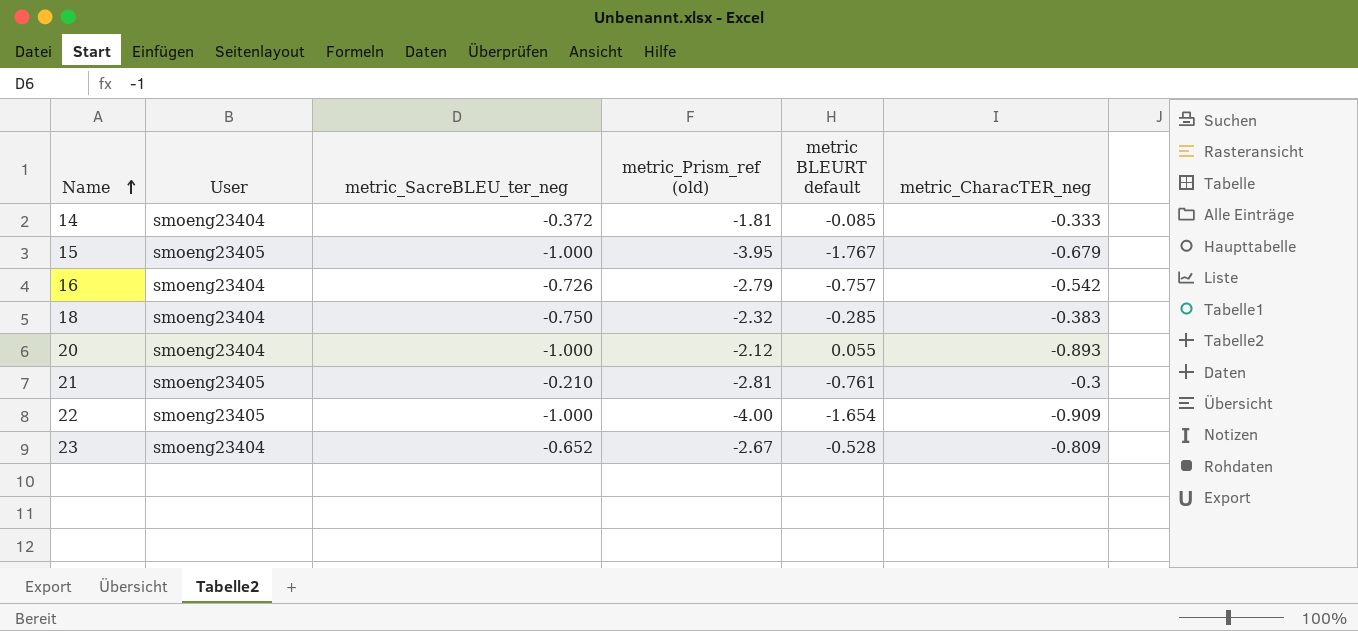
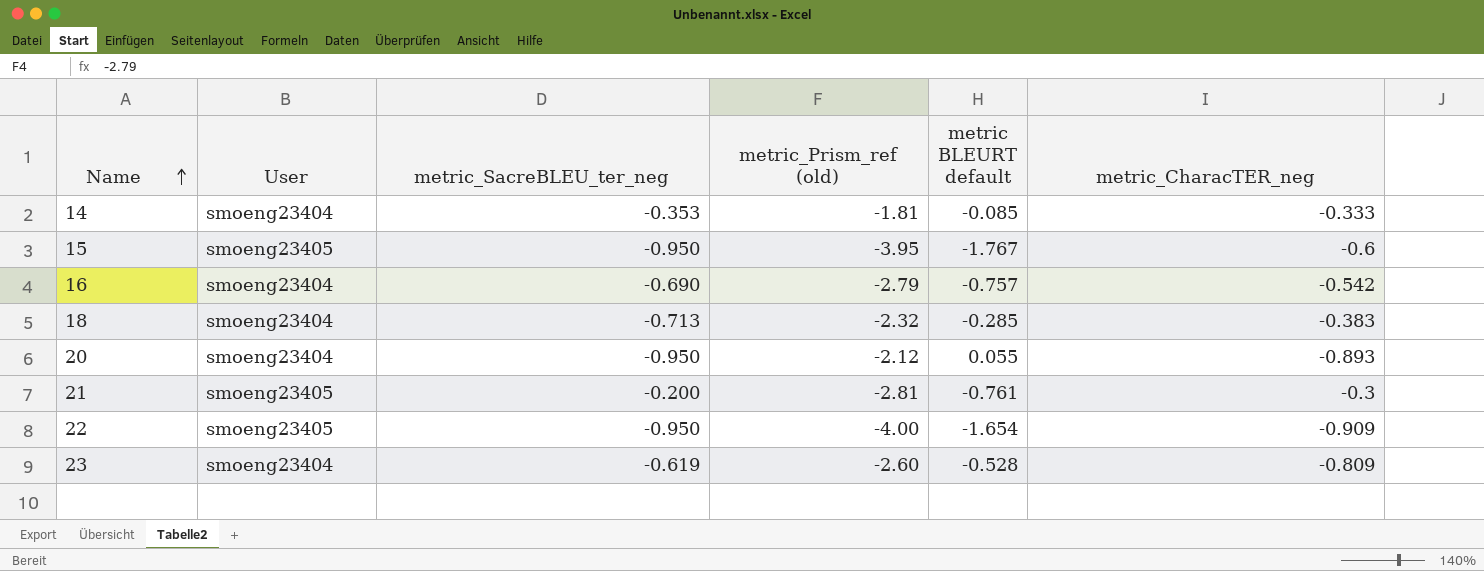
14 | metric_SacreBLEU_ter_neg: -0.372 -> -0.353
15 | metric_SacreBLEU_ter_neg: -1.000 -> -0.950
15 | metric_CharacTER_neg: -0.679 -> -0.6
16 | metric_SacreBLEU_ter_neg: -0.726 -> -0.690
18 | metric_SacreBLEU_ter_neg: -0.750 -> -0.713
20 | metric_SacreBLEU_ter_neg: -1.000 -> -0.950
21 | metric_SacreBLEU_ter_neg: -0.210 -> -0.200
22 | metric_SacreBLEU_ter_neg: -1.000 -> -0.950
23 | metric_SacreBLEU_ter_neg: -0.652 -> -0.619
23 | metric_Prism_ref (old): -2.67 -> -2.60

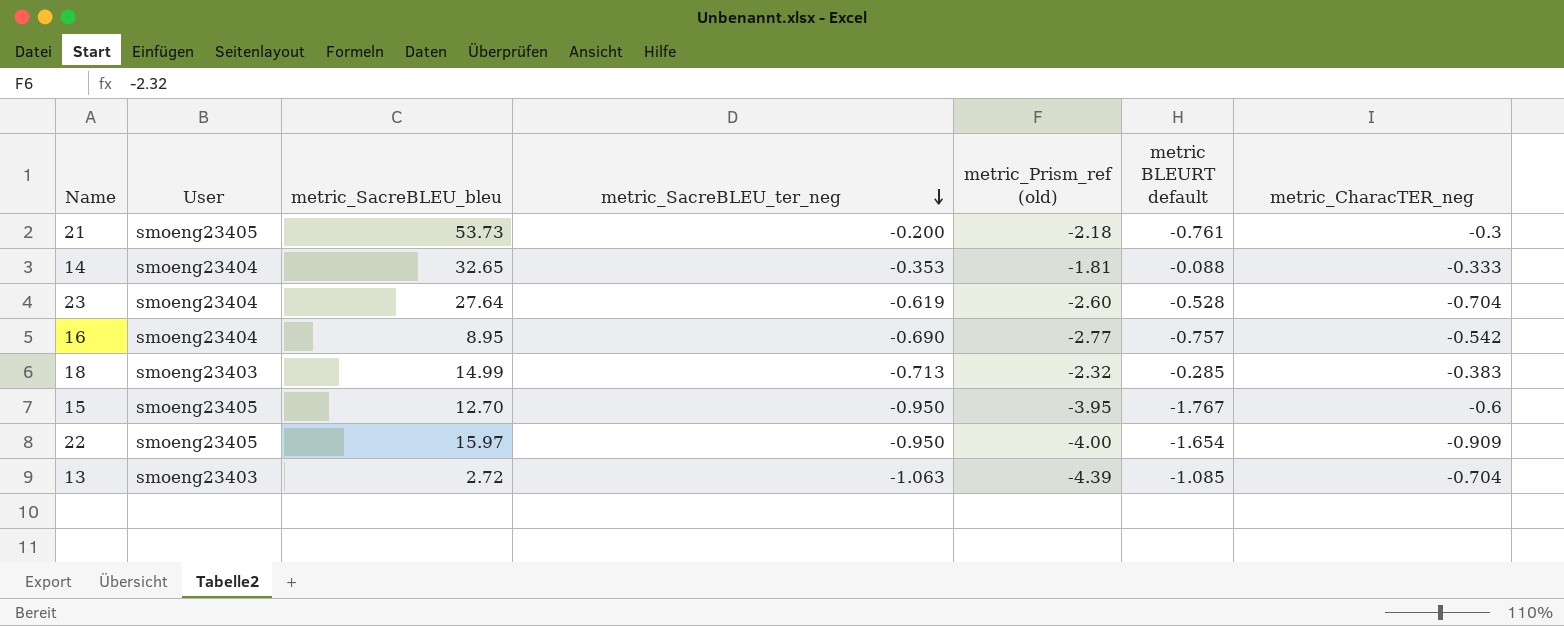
row order: Name ascending -> metric_SacreBLEU_ter_neg descending
column metric_SacreBLEU_bleu | position: none -> 3
row 20: smoeng23404 | -0.950 | -2.12 | 0.055 | -0.893 -> none
21 | metric_Prism_ref (old): -2.81 -> -2.18
14 | metric BLEURT default: -0.085 -> -0.088
23 | metric_CharacTER_neg: -0.809 -> -0.704
16 | metric_Prism_ref (old): -2.79 -> -2.77
18 | User: smoeng23404 -> smoeng23403
row 13: none -> smoeng23403 | 2.72 | -1.063 | -4.39 | -1.085 | -0.704

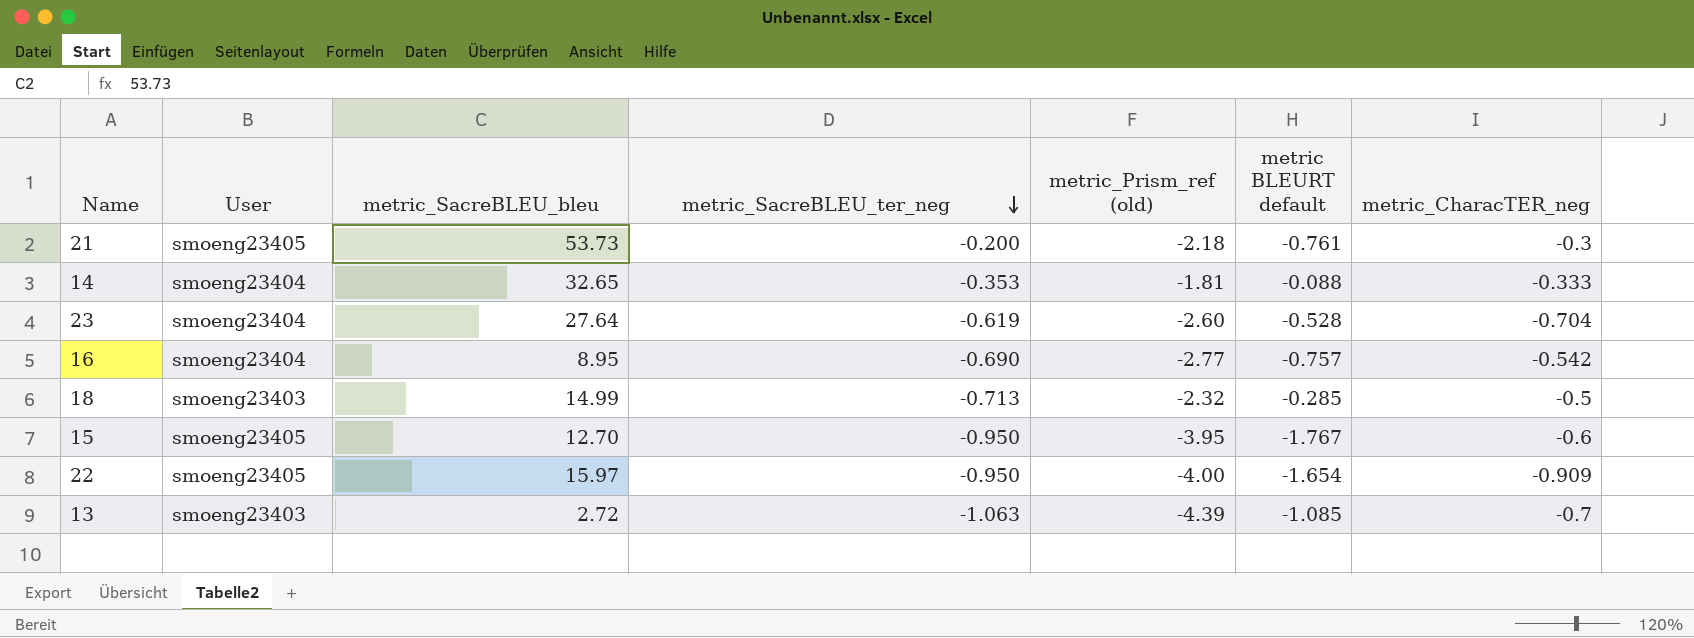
18 | metric_CharacTER_neg: -0.383 -> -0.5
13 | metric_CharacTER_neg: -0.704 -> -0.7

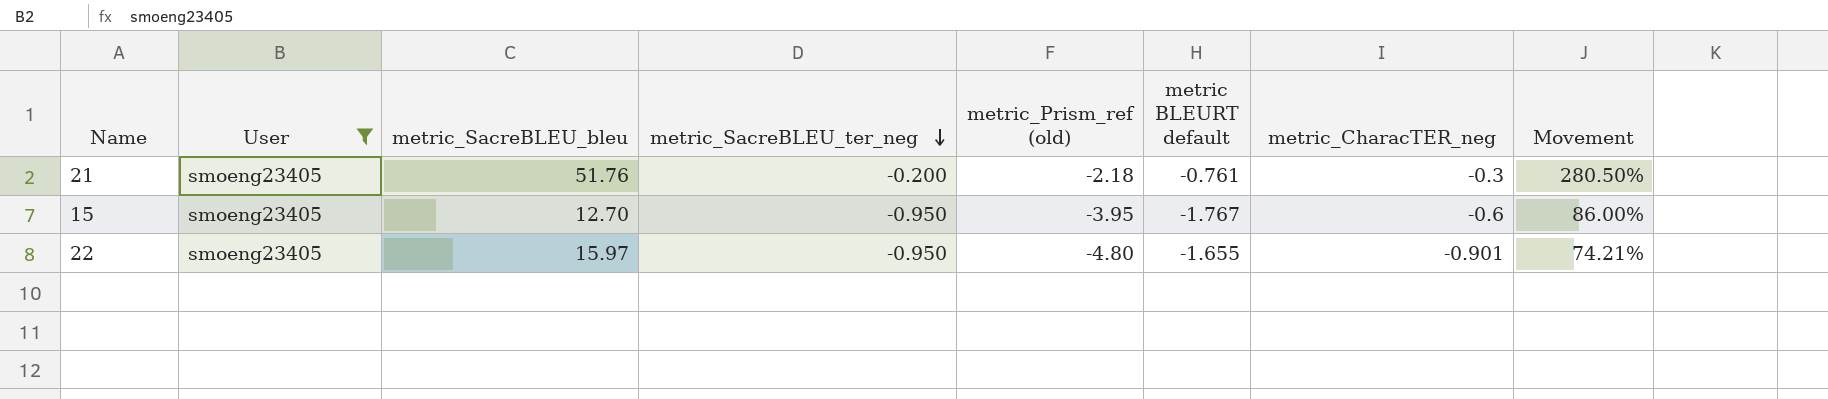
filter: none -> User = smoeng23405
column Movement | formula: none -> ([metric BLEURT default] - [metric_SacreBLEU_ter_neg]) / [metric_SacreBLEU_ter_neg]
21 | metric_SacreBLEU_bleu: 53.73 -> 51.76
22 | metric_Prism_ref (old): -4.00 -> -4.80
22 | metric BLEURT default: -1.654 -> -1.655
22 | metric_CharacTER_neg: -0.909 -> -0.901

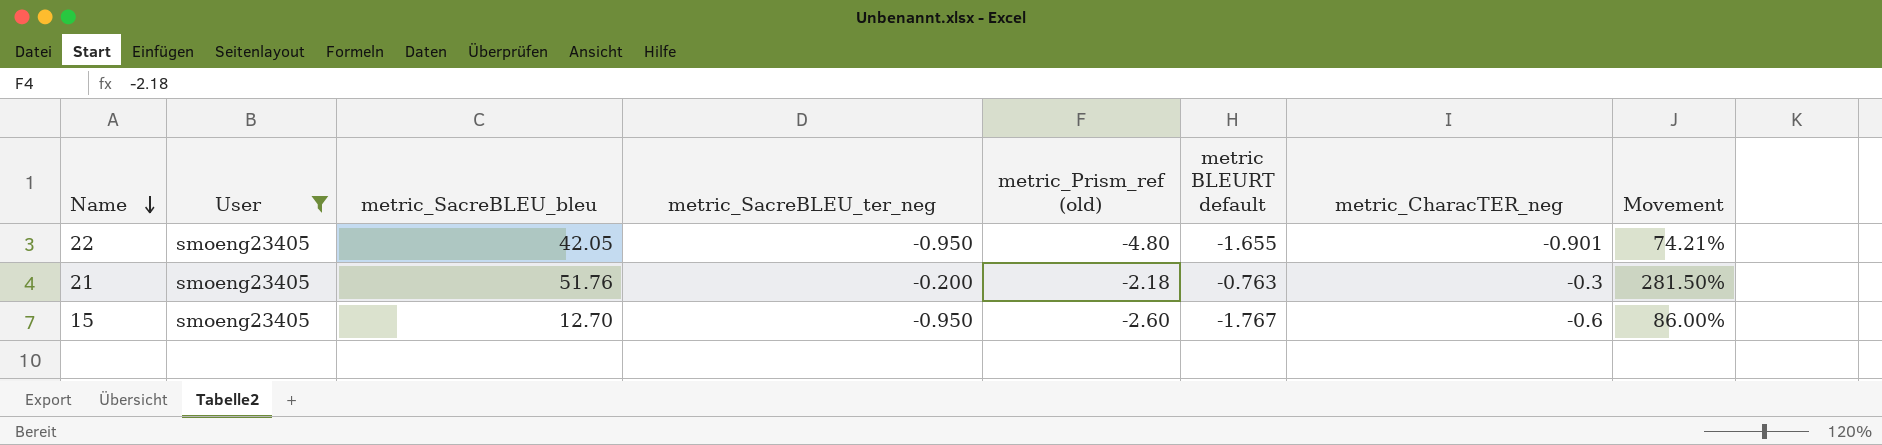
row order: metric_SacreBLEU_ter_neg descending -> Name descending
22 | metric_SacreBLEU_bleu: 15.97 -> 42.05
21 | metric BLEURT default: -0.761 -> -0.763
21 | Movement: 280.50% -> 281.50%
15 | metric_Prism_ref (old): -3.95 -> -2.60

